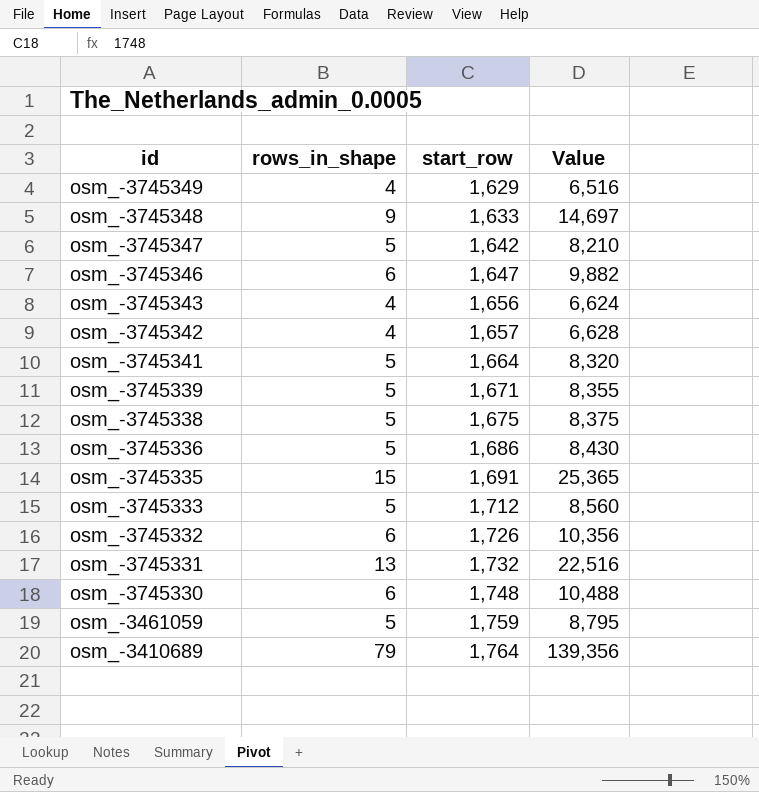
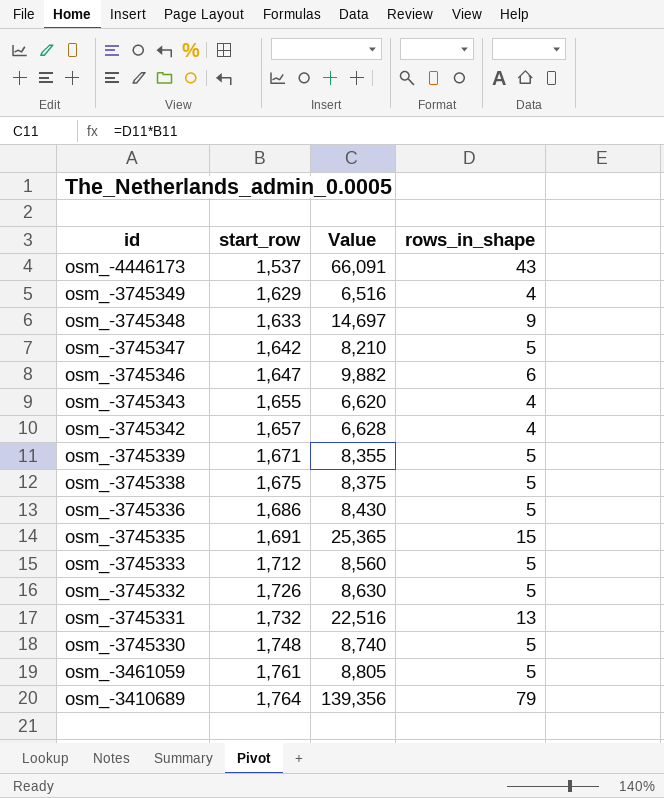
column rows_in_shape | position: 2 -> 4
row osm_-3745341: 5 | 1,664 | 8,320 -> none
row osm_-4446173: none -> 1,537 | 66,091 | 43
osm_-3745343 | start_row: 1,656 -> 1,655
osm_-3745343 | Value: 6,624 -> 6,620
osm_-3745332 | Value: 10,356 -> 8,630
osm_-3745332 | rows_in_shape: 6 -> 5
osm_-3745330 | Value: 10,488 -> 8,740
osm_-3745330 | rows_in_shape: 6 -> 5
osm_-3461059 | start_row: 1,759 -> 1,761
osm_-3461059 | Value: 8,795 -> 8,805

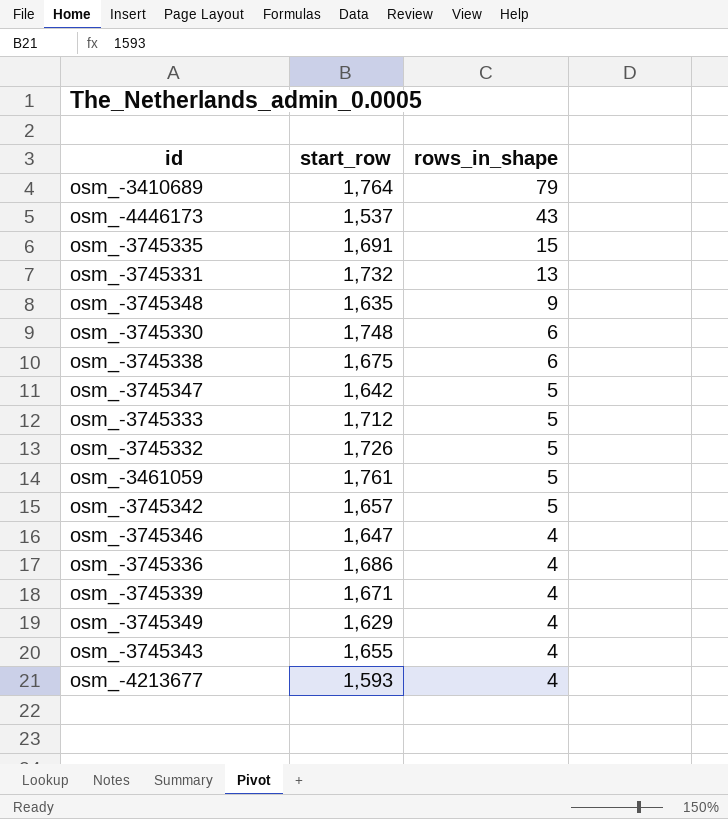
row order: id descending -> rows_in_shape descending
column Value | formula: [start_row] * [rows_in_shape] -> none
osm_-3745348 | start_row: 1,633 -> 1,635
osm_-3745330 | rows_in_shape: 5 -> 6
osm_-3745338 | rows_in_shape: 5 -> 6
osm_-3745342 | rows_in_shape: 4 -> 5
osm_-3745346 | rows_in_shape: 6 -> 4
osm_-3745336 | rows_in_shape: 5 -> 4
osm_-3745339 | rows_in_shape: 5 -> 4
row osm_-4213677: none -> 1,593 | 4

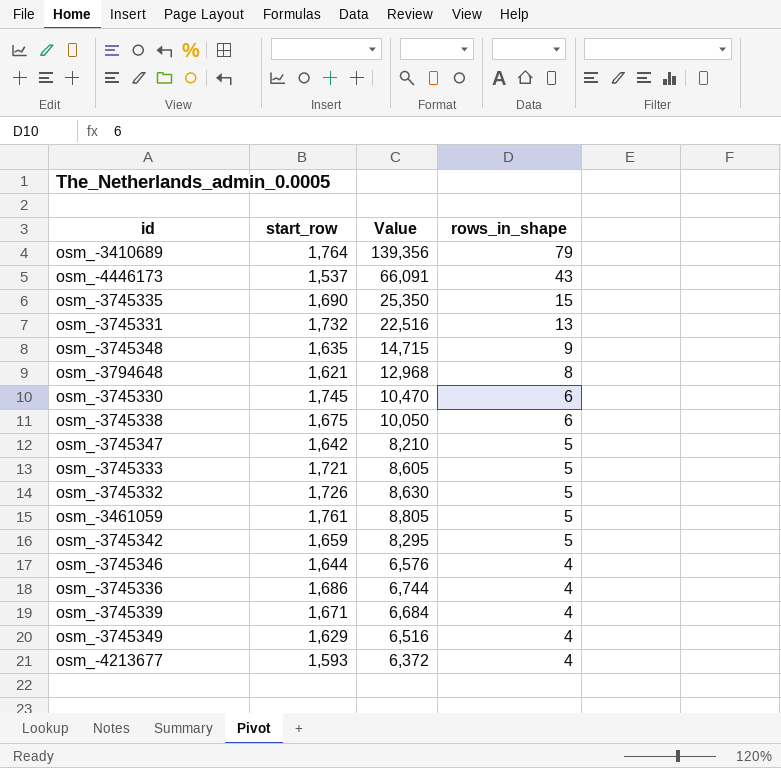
column Value | formula: none -> [start_row] * [rows_in_shape]
row osm_-3745343: 1,655 | 4 -> none
osm_-3745335 | start_row: 1,691 -> 1,690
row osm_-3794648: none -> 1,621 | 12,968 | 8
osm_-3745330 | start_row: 1,748 -> 1,745
osm_-3745333 | start_row: 1,712 -> 1,721
osm_-3745342 | start_row: 1,657 -> 1,659
osm_-3745346 | start_row: 1,647 -> 1,644

